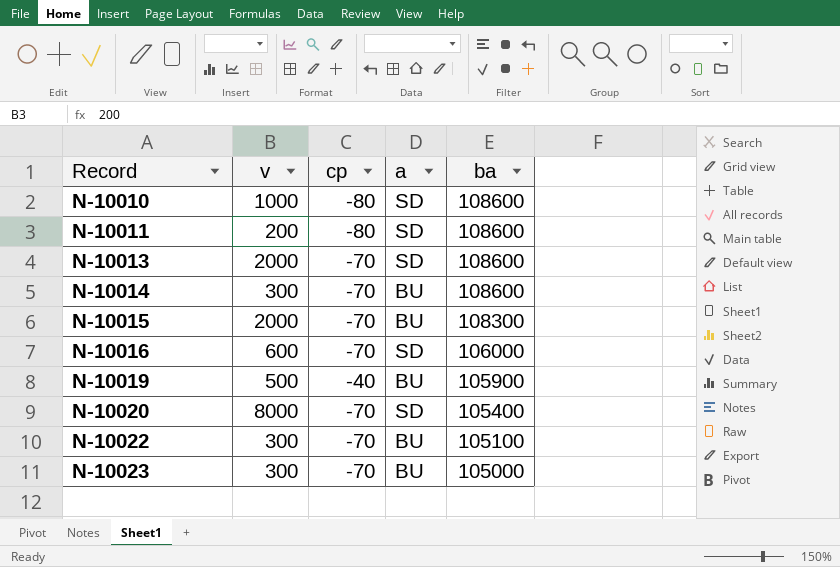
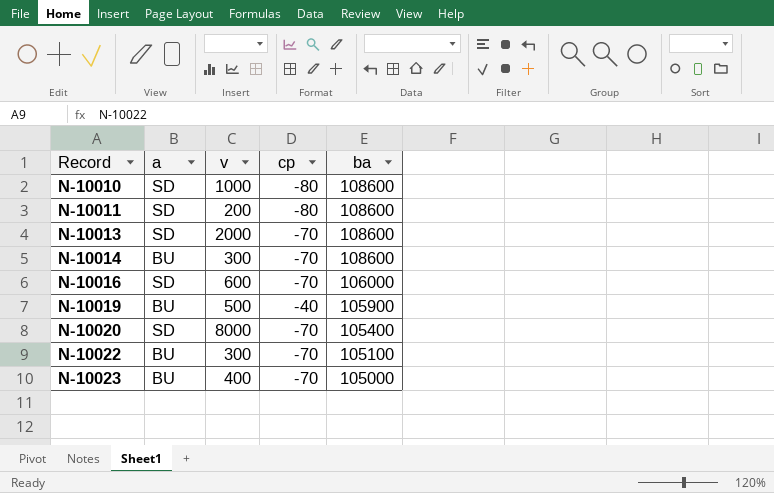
column a | position: 4 -> 2
row N-10015: 2000 | -70 | BU | 108300 -> none
N-10023 | v: 300 -> 400

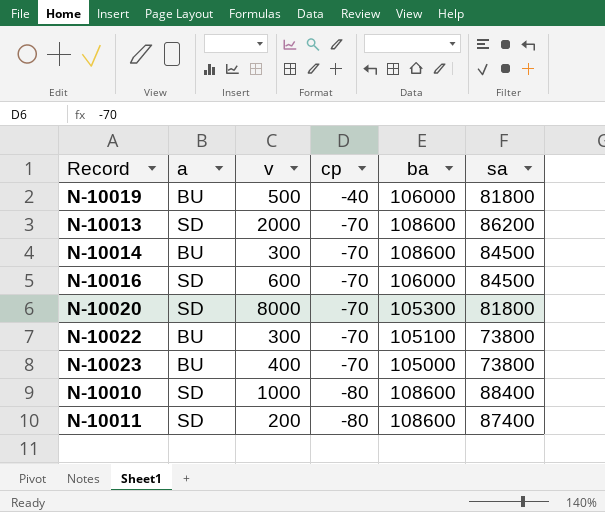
row order: Record ascending -> cp descending
column sa | position: none -> 6
N-10019 | ba: 105900 -> 106000
N-10020 | ba: 105400 -> 105300

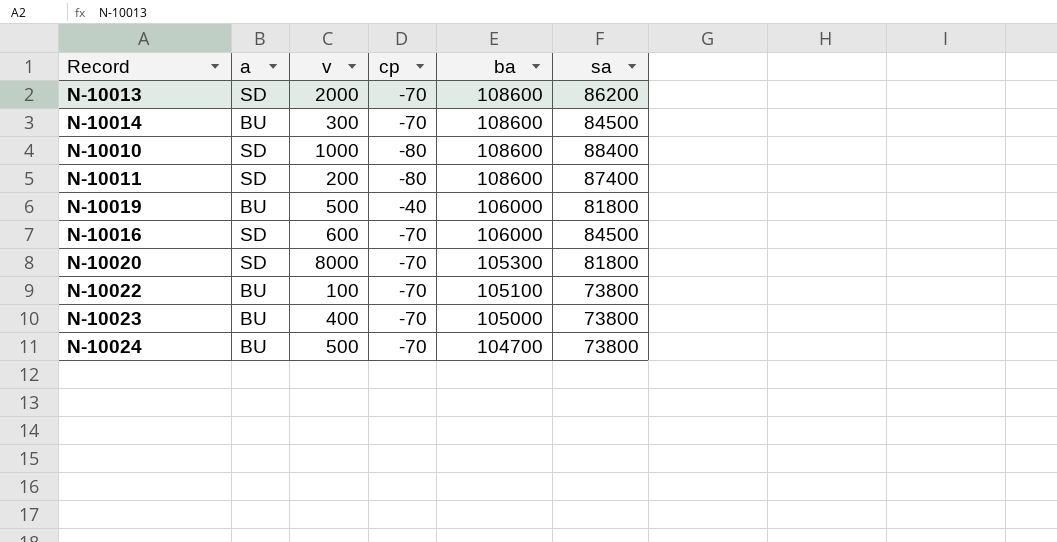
row order: cp descending -> ba descending
N-10022 | v: 300 -> 100
row N-10024: none -> BU | 500 | -70 | 104700 | 73800

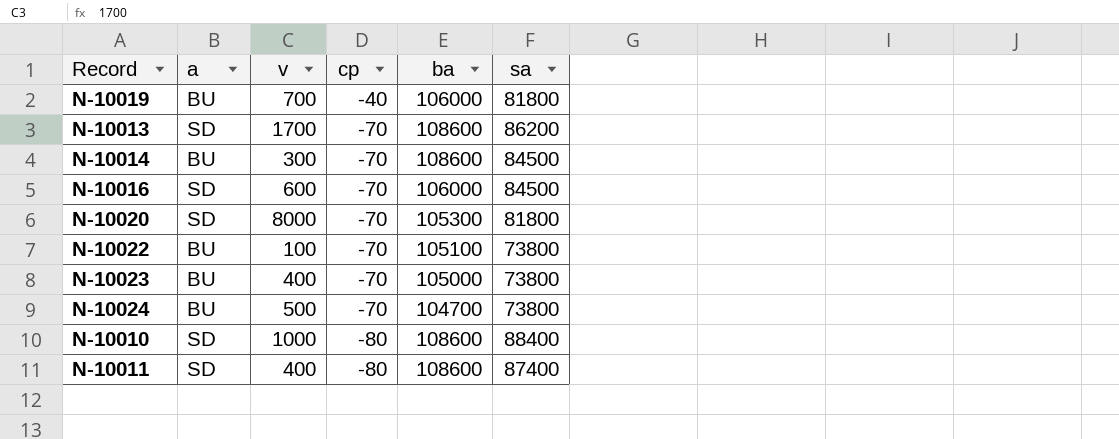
row order: ba descending -> cp descending
N-10019 | v: 500 -> 700
N-10013 | v: 2000 -> 1700
N-10011 | v: 200 -> 400

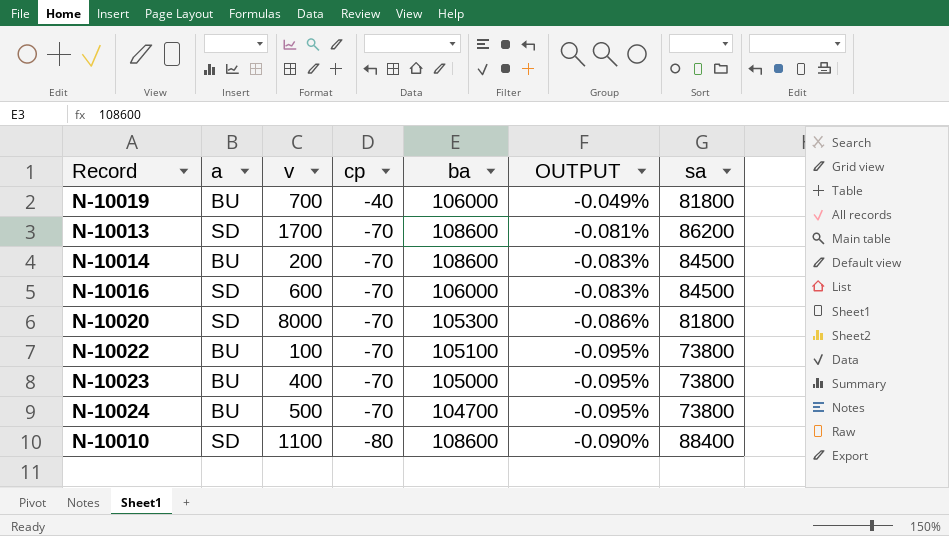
column OUTPUT | formula: none -> [cp] / [sa]
row N-10011: SD | 400 | -80 | 108600 | 87400 -> none
N-10014 | v: 300 -> 200
N-10010 | v: 1000 -> 1100

